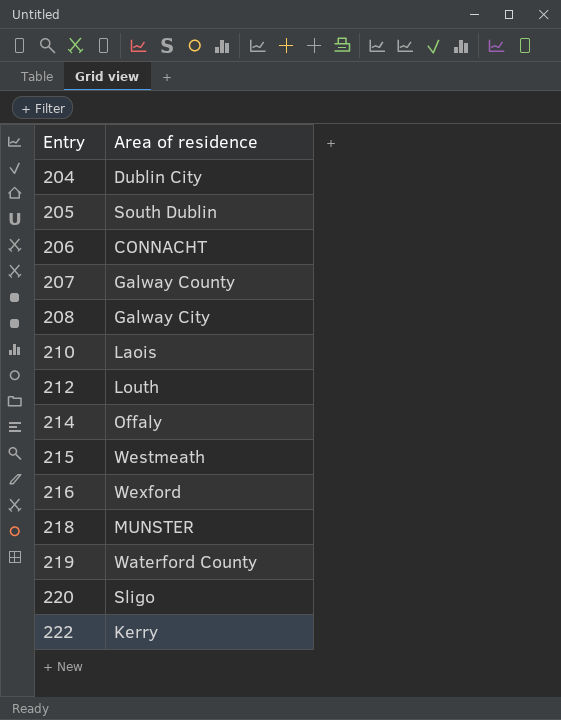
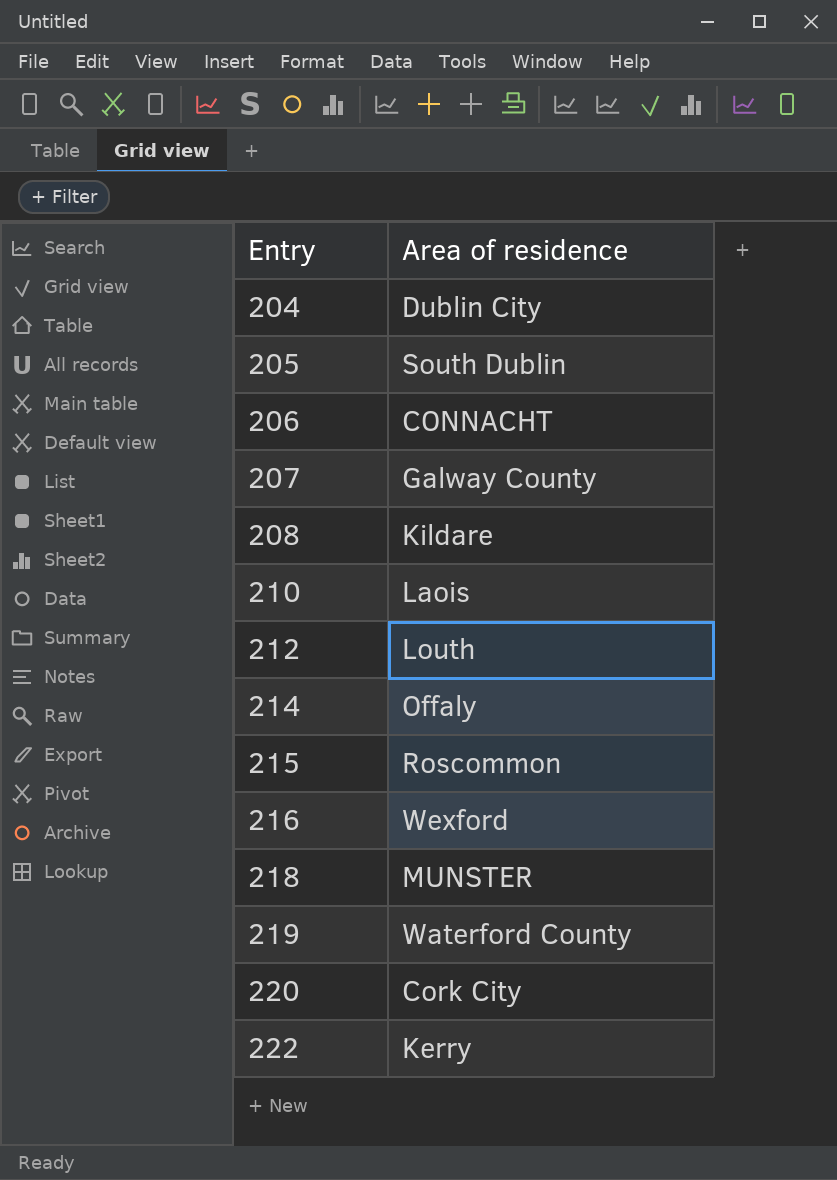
208 | Area of residence: Galway City -> Kildare
215 | Area of residence: Westmeath -> Roscommon
220 | Area of residence: Sligo -> Cork City

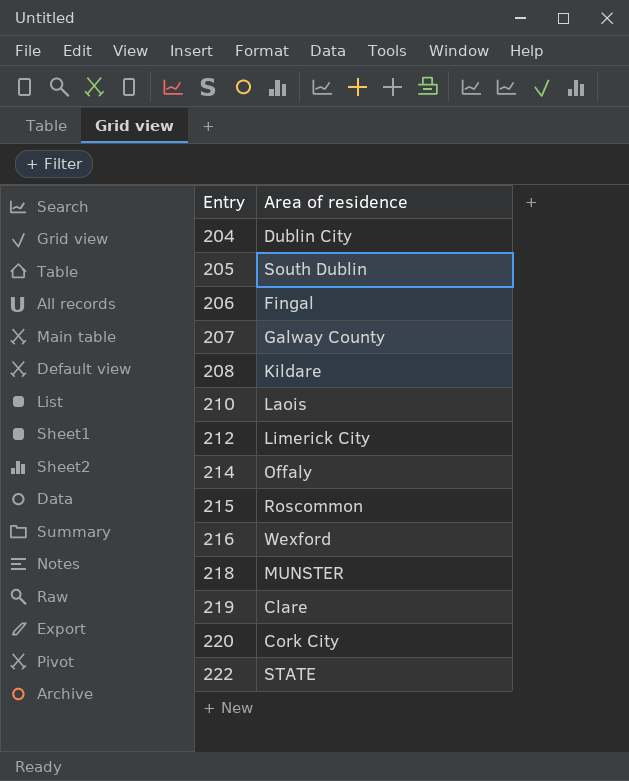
206 | Area of residence: CONNACHT -> Fingal
212 | Area of residence: Louth -> Limerick City
219 | Area of residence: Waterford County -> Clare
222 | Area of residence: Kerry -> STATE

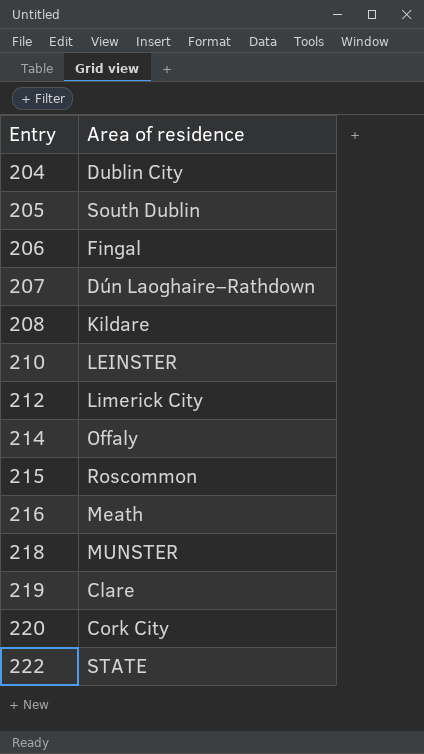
207 | Area of residence: Galway County -> Dún Laoghaire–Rathdown
210 | Area of residence: Laois -> LEINSTER
216 | Area of residence: Wexford -> Meath

